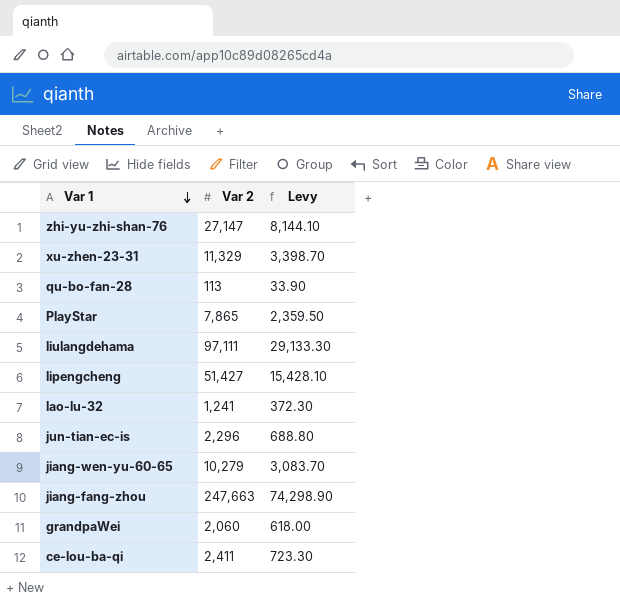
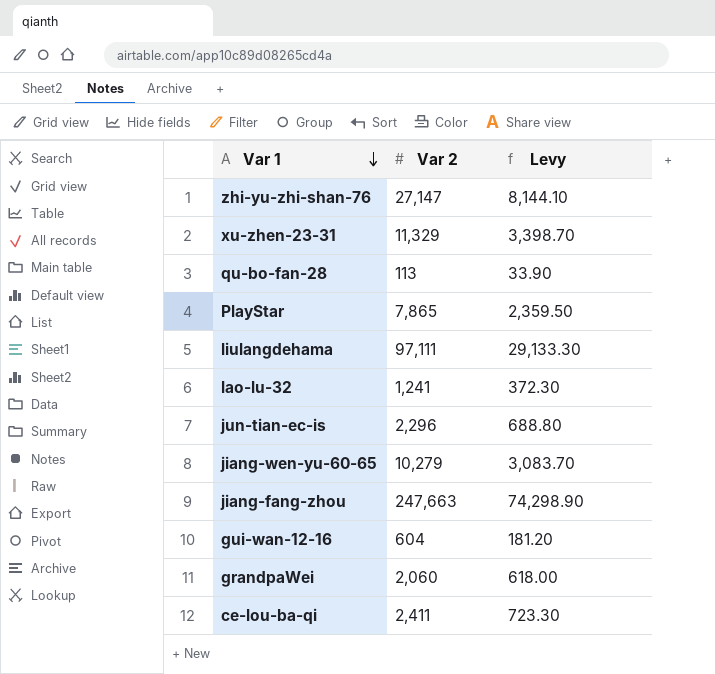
row lipengcheng: 51,427 | 15,428.10 -> none
row gui-wan-12-16: none -> 604 | 181.20

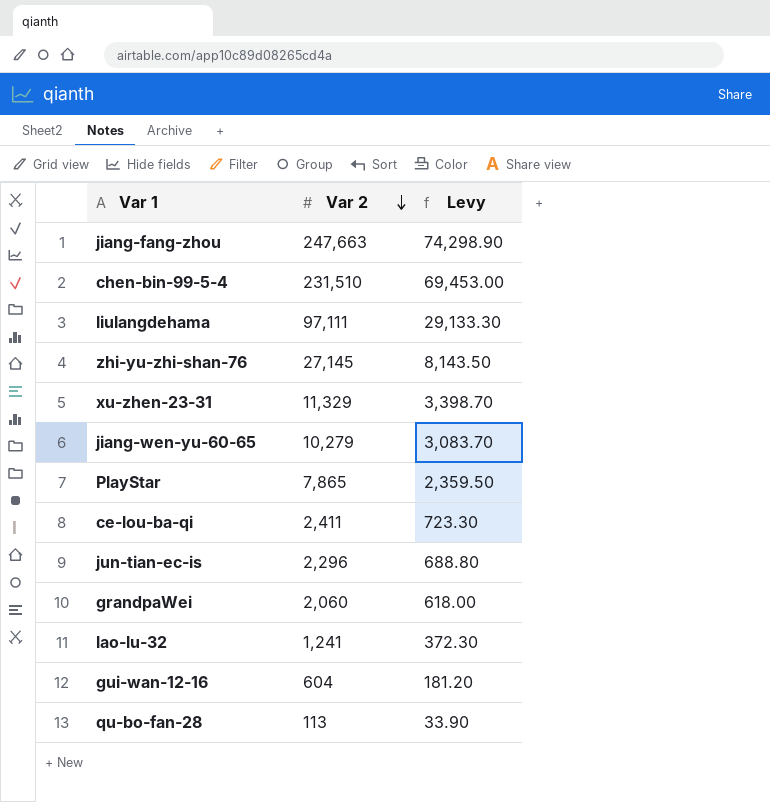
row order: Var 1 descending -> Var 2 descending
row chen-bin-99-5-4: none -> 231,510 | 69,453.00
zhi-yu-zhi-shan-76 | Var 2: 27,147 -> 27,145
zhi-yu-zhi-shan-76 | Levy: 8,144.10 -> 8,143.50

